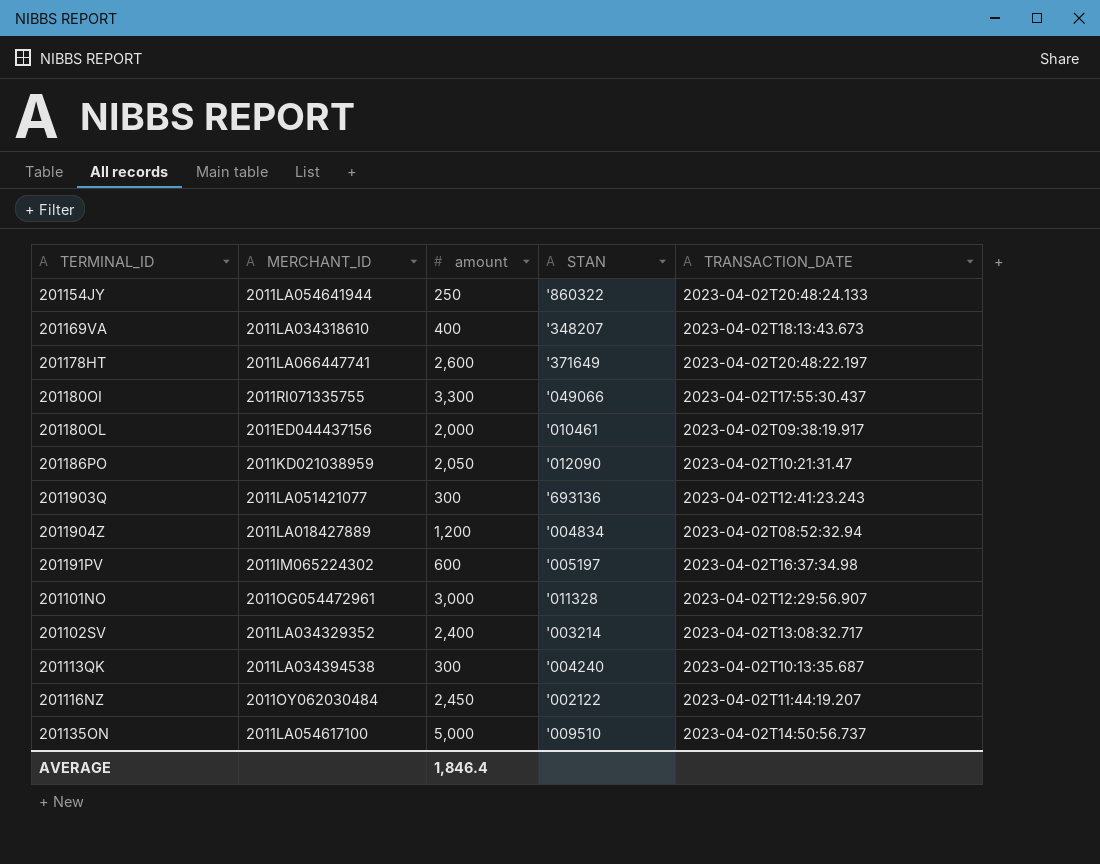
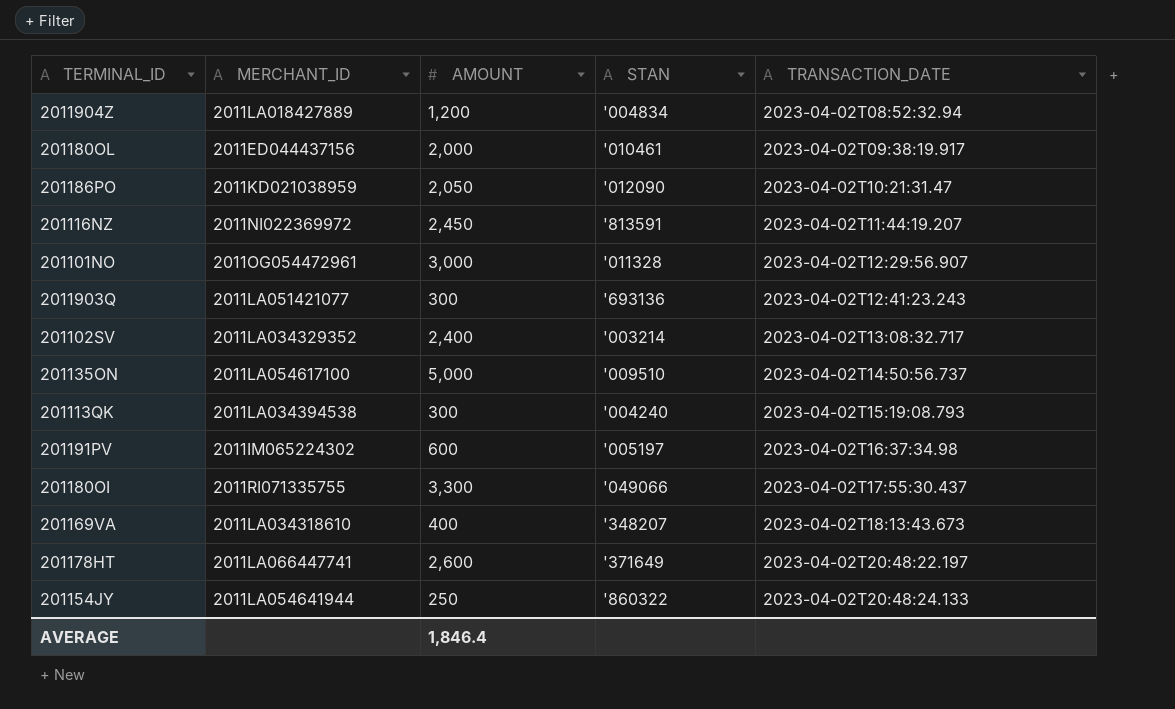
row order: none -> TRANSACTION_DATE ascending
column name: amount -> AMOUNT
201116NZ | MERCHANT_ID: 2011OY062030484 -> 2011NI022369972
201116NZ | STAN: '002122 -> '813591
201113QK | TRANSACTION_DATE: 2023-04-02T10:13:35.687 -> 2023-04-02T15:19:08.793

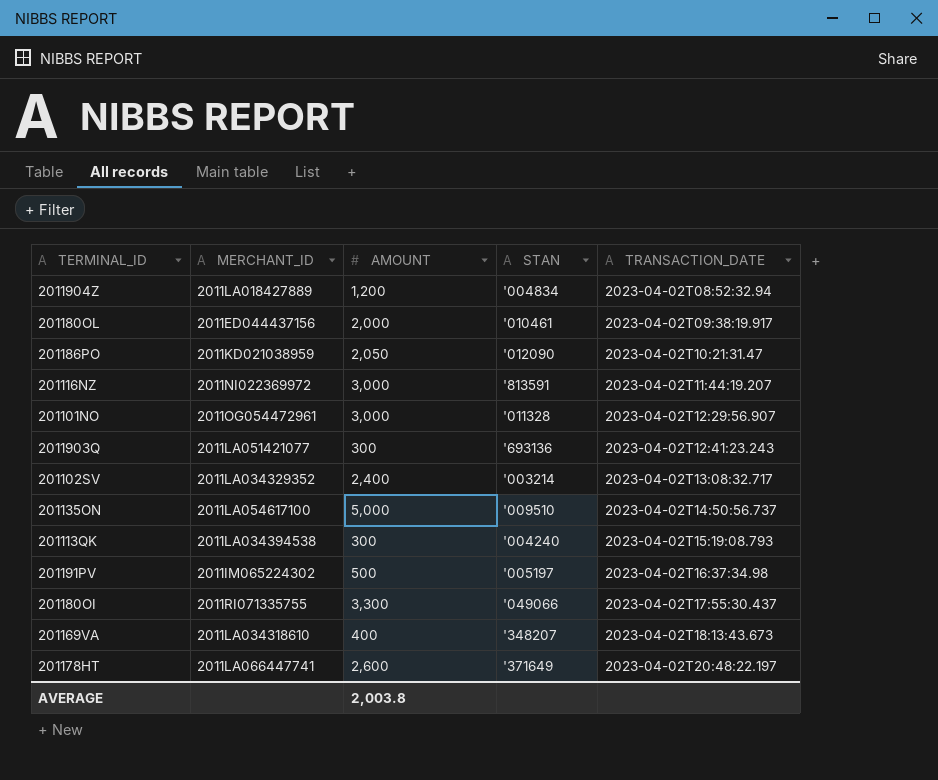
row 201154JY: 2011LA054641944 | 250 | '860322 | 2023-04-02T20:48:24.133 -> none
201116NZ | AMOUNT: 2,450 -> 3,000
201191PV | AMOUNT: 600 -> 500
AVERAGE | AMOUNT: 1,846.4 -> 2,003.8

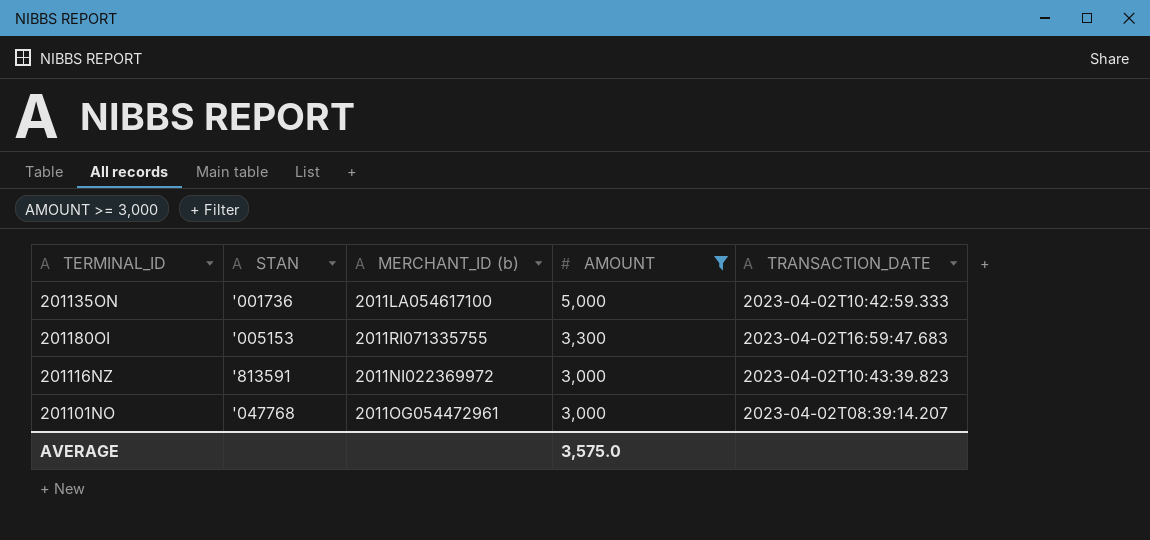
filter: none -> AMOUNT >= 3,000
row order: TRANSACTION_DATE ascending -> AMOUNT descending
column STAN | position: 4 -> 2
column name: MERCHANT_ID -> MERCHANT_ID (b)
201135ON | STAN: '009510 -> '001736
201135ON | TRANSACTION_DATE: 2023-04-02T14:50:56.737 -> 2023-04-02T10:42:59.333
201180OI | STAN: '049066 -> '005153
201180OI | TRANSACTION_DATE: 2023-04-02T17:55:30.437 -> 2023-04-02T16:59:47.683
201116NZ | TRANSACTION_DATE: 2023-04-02T11:44:19.207 -> 2023-04-02T10:43:39.823
201101NO | STAN: '011328 -> '047768
201101NO | TRANSACTION_DATE: 2023-04-02T12:29:56.907 -> 2023-04-02T08:39:14.207
AVERAGE | AMOUNT: 2,003.8 -> 3,575.0

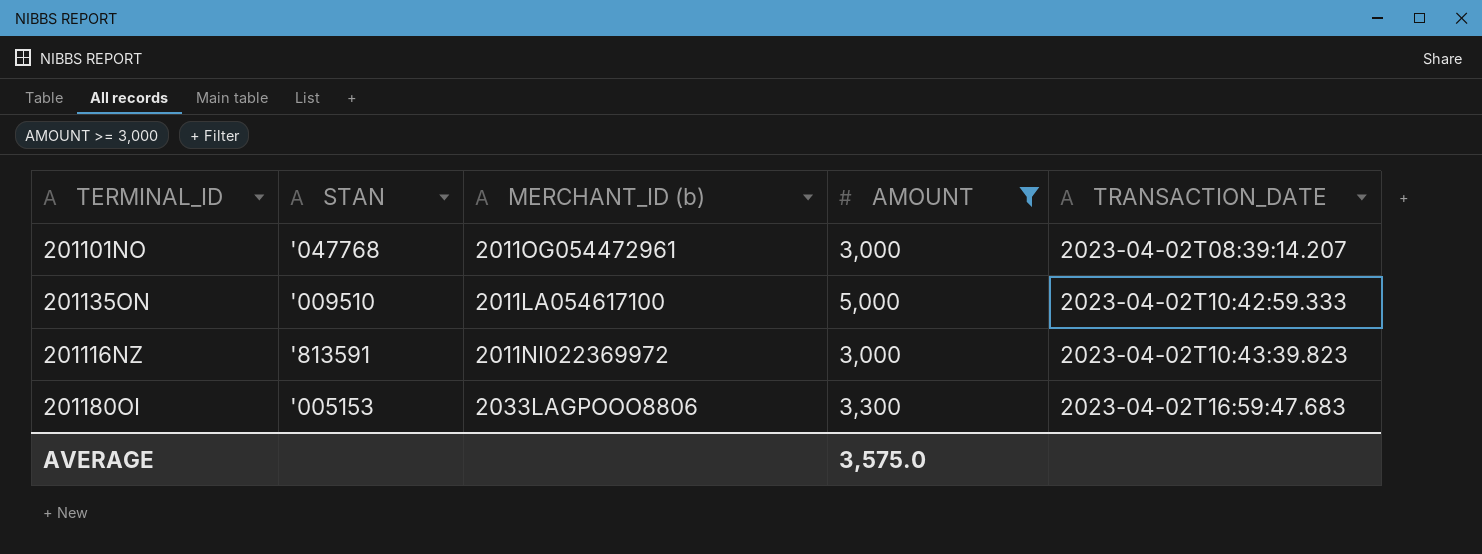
row order: AMOUNT descending -> TRANSACTION_DATE ascending
201135ON | STAN: '001736 -> '009510
201180OI | MERCHANT_ID (b): 2011RI071335755 -> 2033LAGPOOO8806

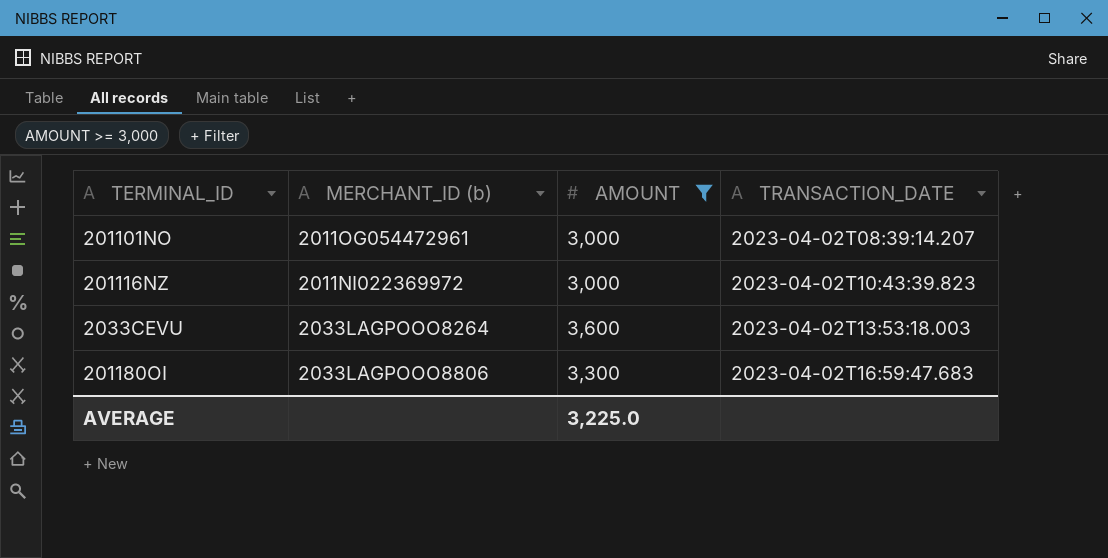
column STAN | position: 2 -> none
row 201135ON: '009510 | 2011LA054617100 | 5,000 | 2023-04-02T10:42:59.333 -> none
row 2033CEVU: none -> 2033LAGPOOO8264 | 3,600 | 2023-04-02T13:53:18.003
AVERAGE | AMOUNT: 3,575.0 -> 3,225.0

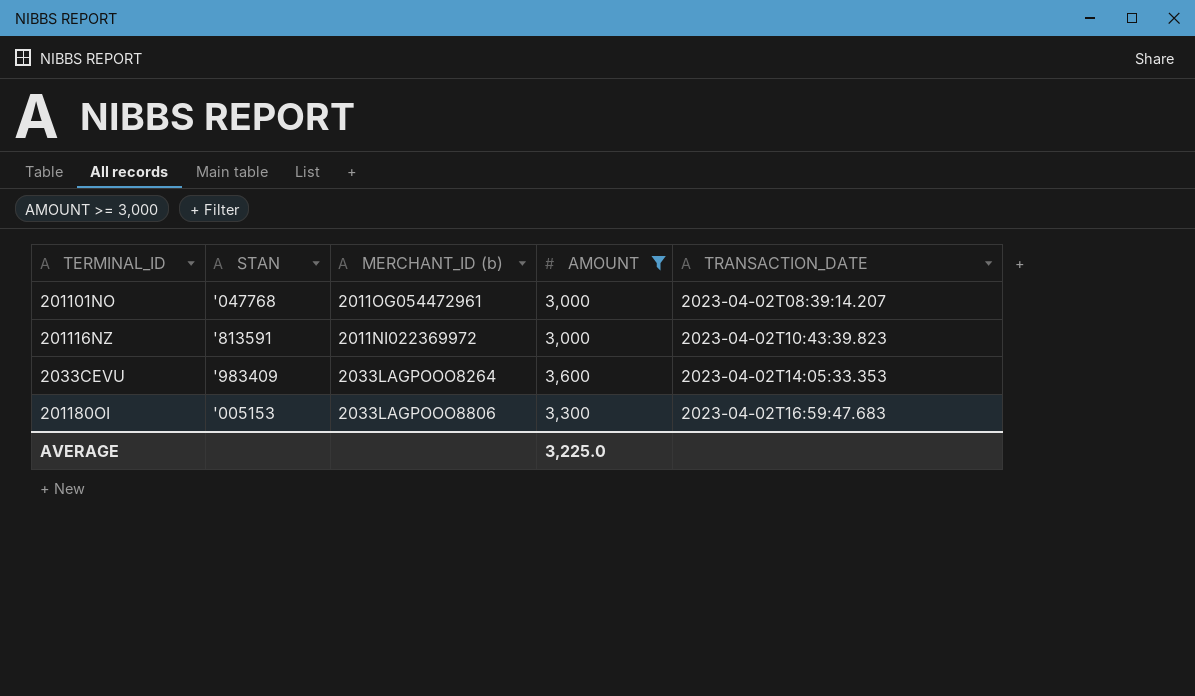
column STAN | position: none -> 2
2033CEVU | TRANSACTION_DATE: 2023-04-02T13:53:18.003 -> 2023-04-02T14:05:33.353

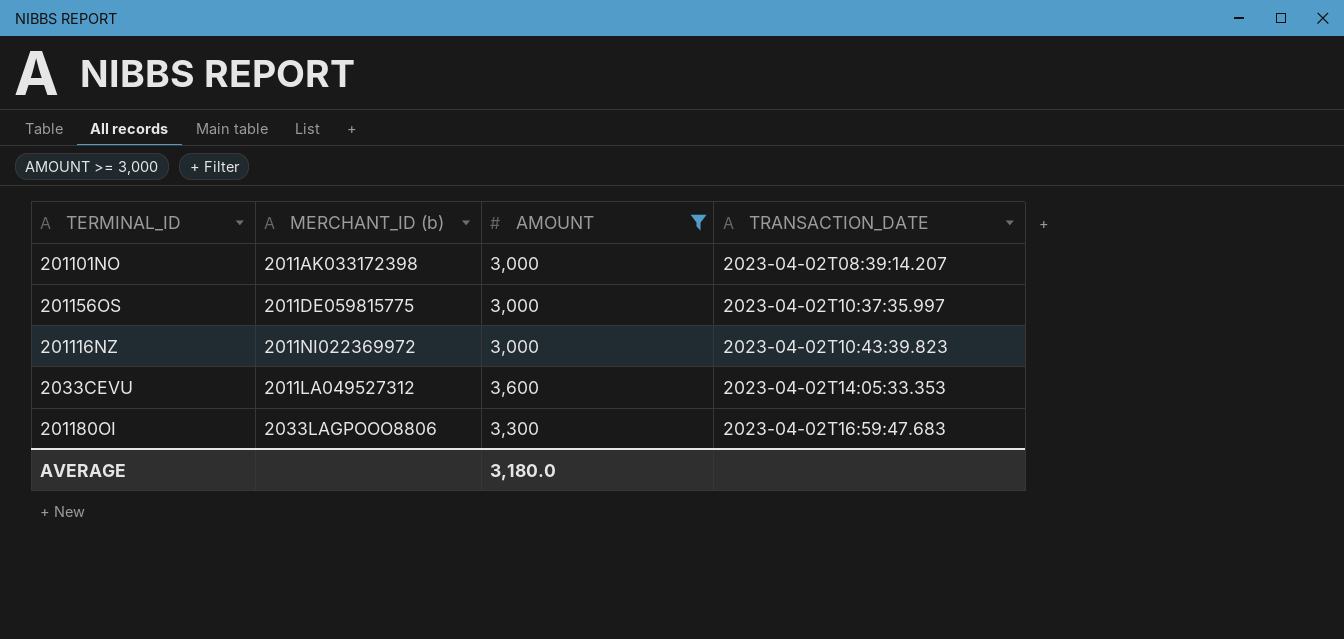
column STAN | position: 2 -> none
201101NO | MERCHANT_ID (b): 2011OG054472961 -> 2011AK033172398
row 201156OS: none -> 2011DE059815775 | 3,000 | 2023-04-02T10:37:35.997
2033CEVU | MERCHANT_ID (b): 2033LAGPOOO8264 -> 2011LA049527312
AVERAGE | AMOUNT: 3,225.0 -> 3,180.0

